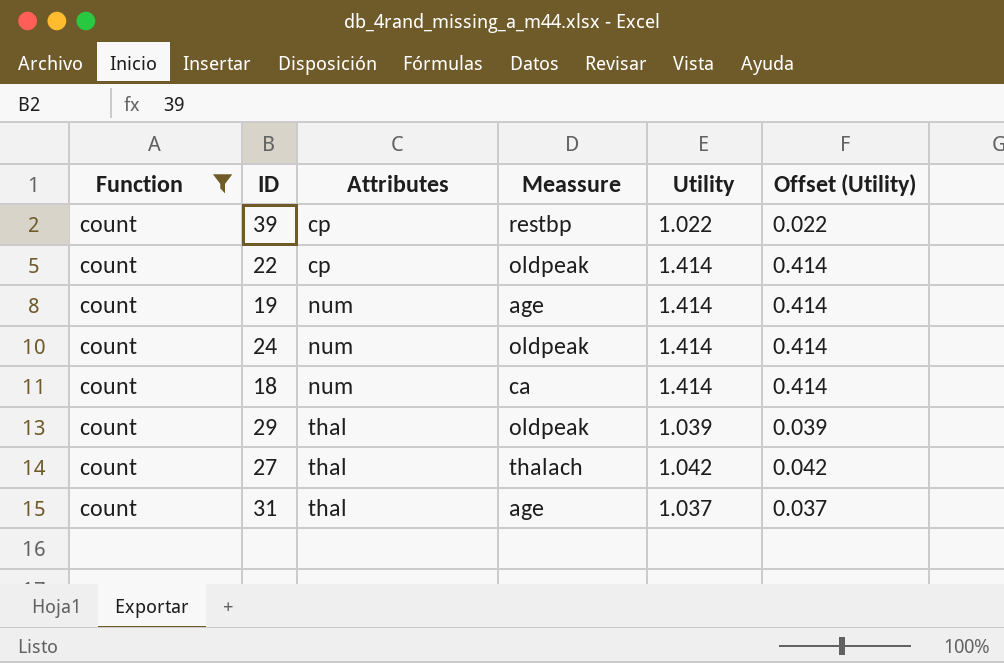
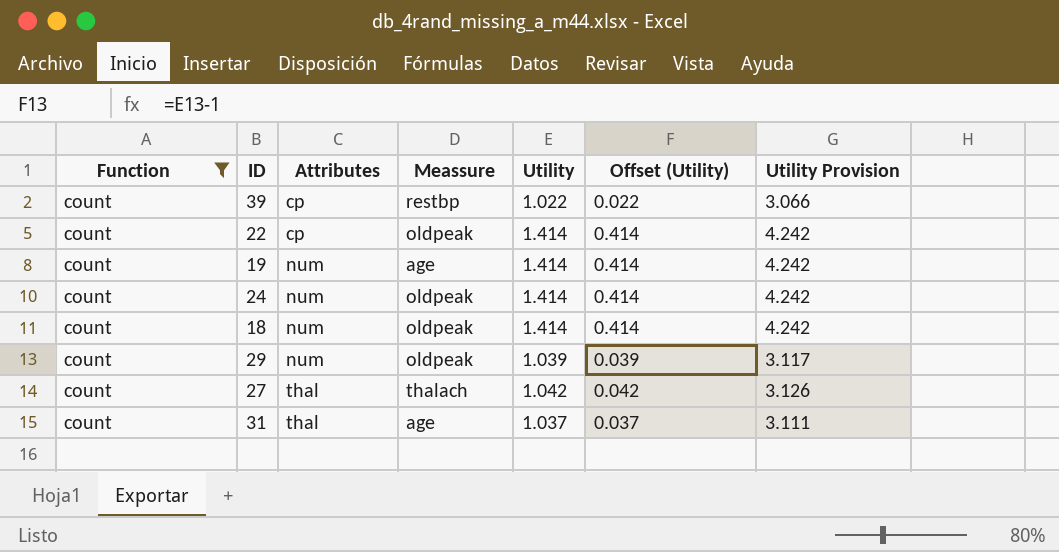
column Utility Provision | formula: none -> [Utility] * 3
18 | Meassure: ca -> oldpeak
29 | Attributes: thal -> num

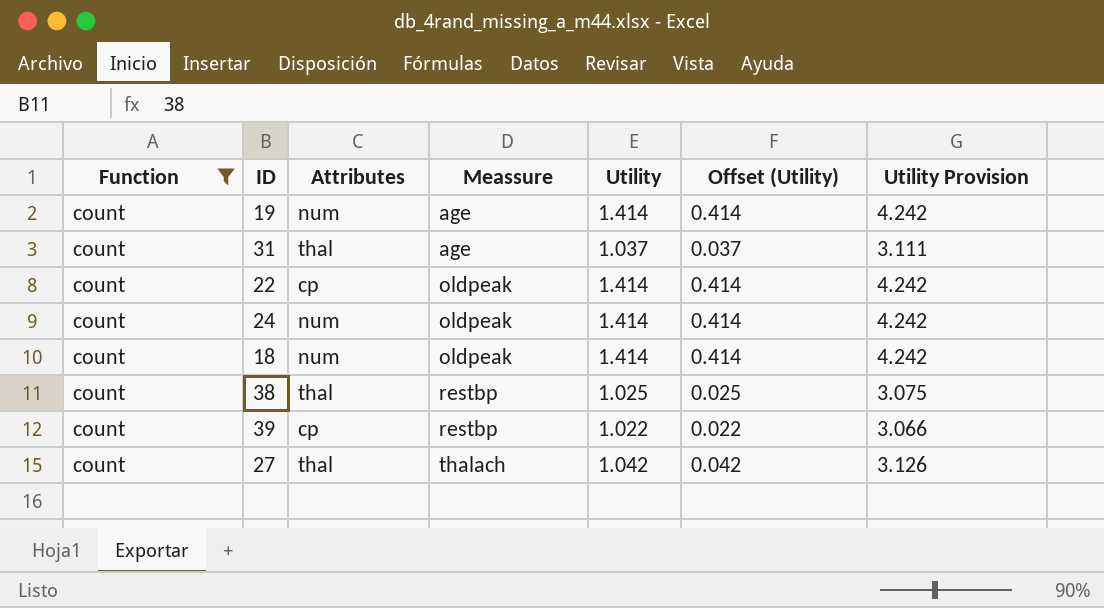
row order: Attributes ascending -> Meassure ascending
row 29: count | num | oldpeak | 1.039 | 0.039 | 3.117 -> none
row 38: none -> count | thal | restbp | 1.025 | 0.025 | 3.075

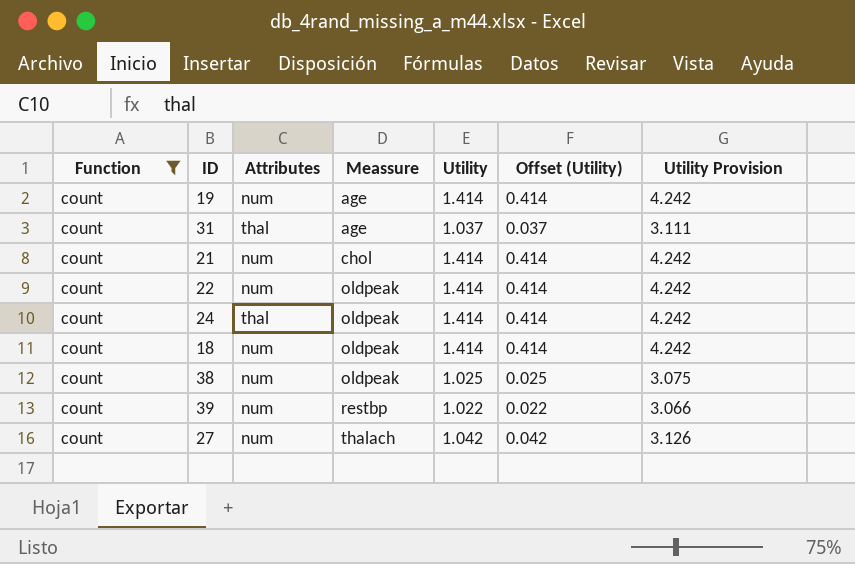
row 21: none -> count | num | chol | 1.414 | 0.414 | 4.242
22 | Attributes: cp -> num
24 | Attributes: num -> thal
38 | Attributes: thal -> num
38 | Meassure: restbp -> oldpeak
39 | Attributes: cp -> num
27 | Attributes: thal -> num

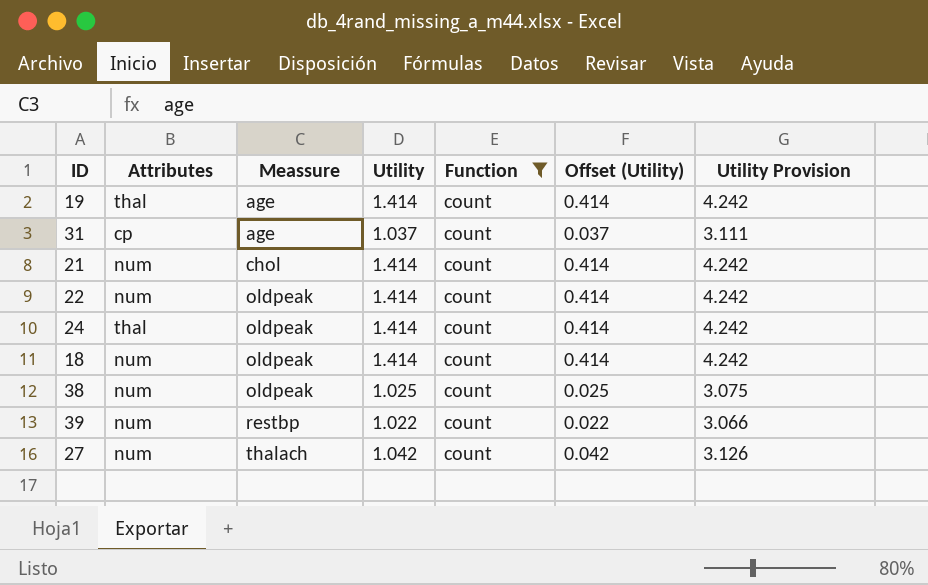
column Function | position: 1 -> 5
19 | Attributes: num -> thal
31 | Attributes: thal -> cp

